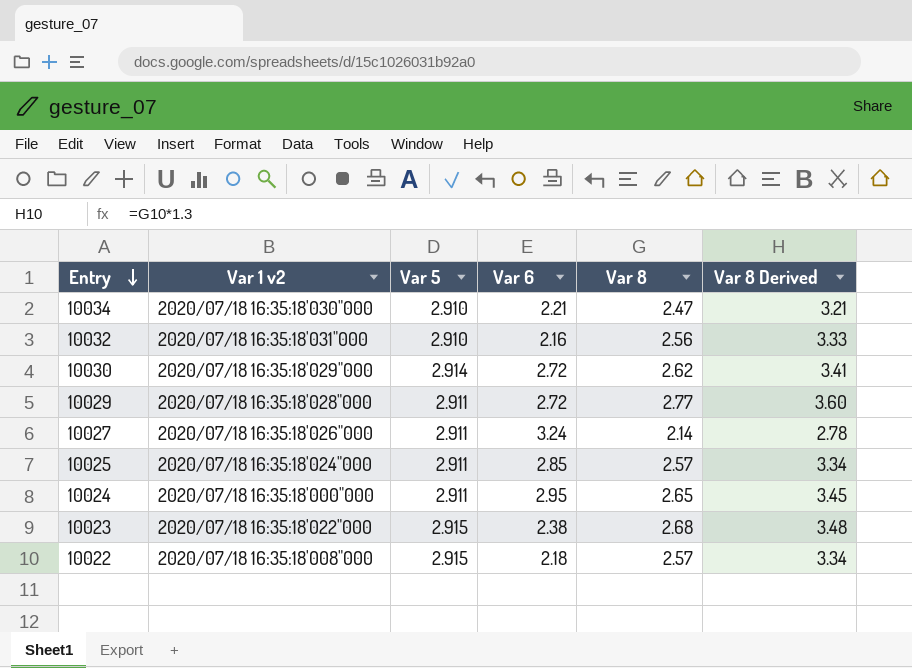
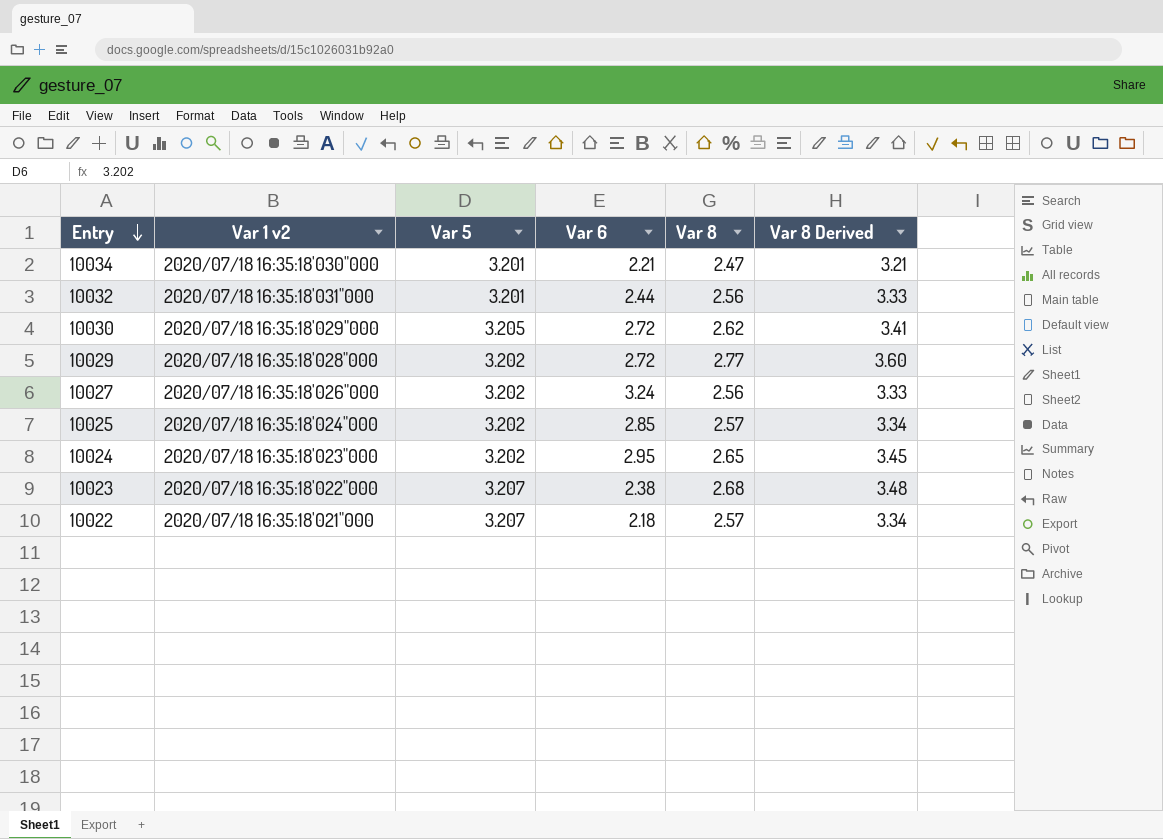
10034 | Var 5: 2.910 -> 3.201
10032 | Var 5: 2.910 -> 3.201
10032 | Var 6: 2.16 -> 2.44
10030 | Var 5: 2.914 -> 3.205
10029 | Var 5: 2.911 -> 3.202
10027 | Var 5: 2.911 -> 3.202
10027 | Var 8: 2.14 -> 2.56
10027 | Var 8 Derived: 2.78 -> 3.33
10025 | Var 5: 2.911 -> 3.202
10024 | Var 1 v2: 2020/07/18 16:35:18'000"000 -> 2020/07/18 16:35:18'023"000
10024 | Var 5: 2.911 -> 3.202
10023 | Var 5: 2.915 -> 3.207
10022 | Var 1 v2: 2020/07/18 16:35:18'008"000 -> 2020/07/18 16:35:18'021"000
10022 | Var 5: 2.915 -> 3.207

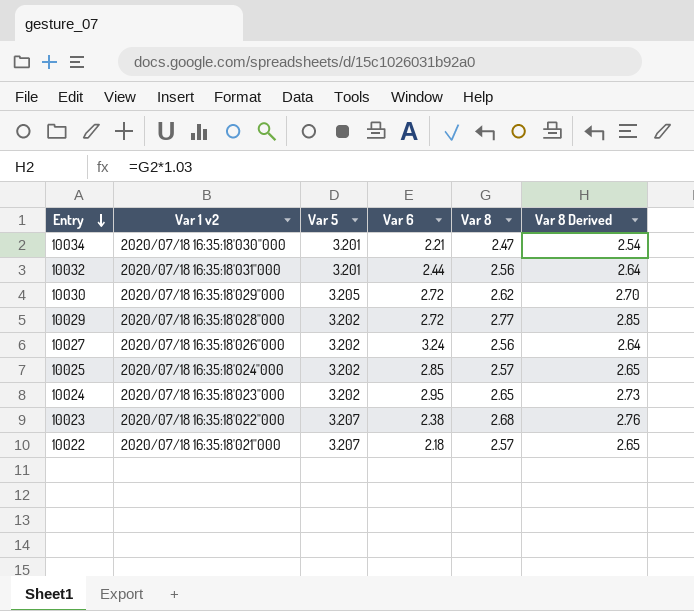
column Var 8 Derived | formula: [Var 8] * 1.3 -> [Var 8] * 1.03

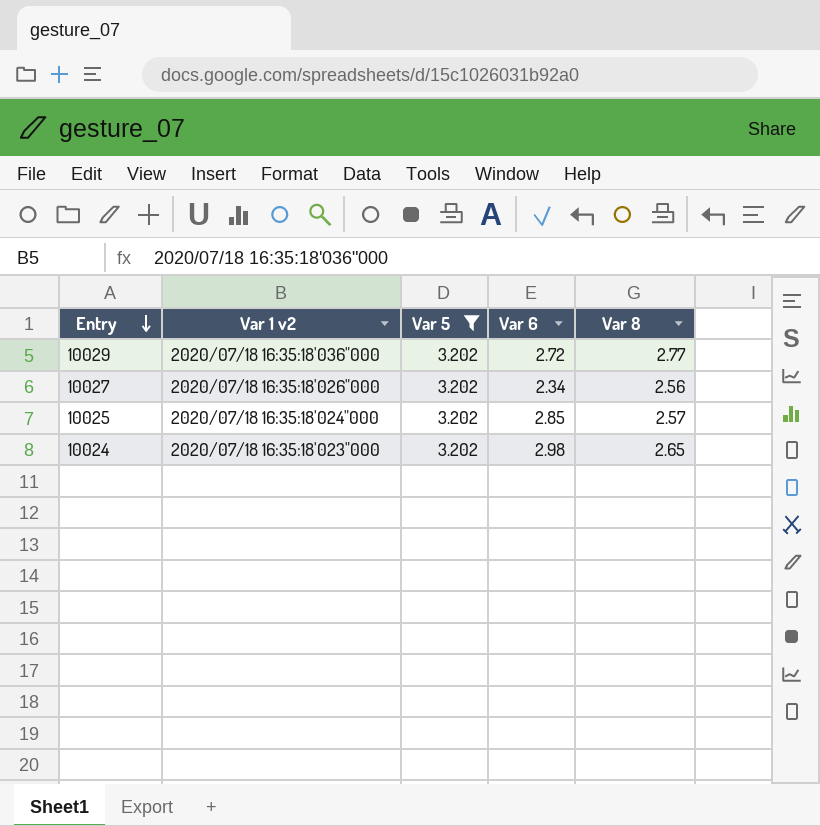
filter: none -> Var 5 = 3.202
column Var 8 Derived | formula: [Var 8] * 1.03 -> none
10029 | Var 1 v2: 2020/07/18 16:35:18'028"000 -> 2020/07/18 16:35:18'036"000
10027 | Var 6: 3.24 -> 2.34
10024 | Var 6: 2.95 -> 2.98

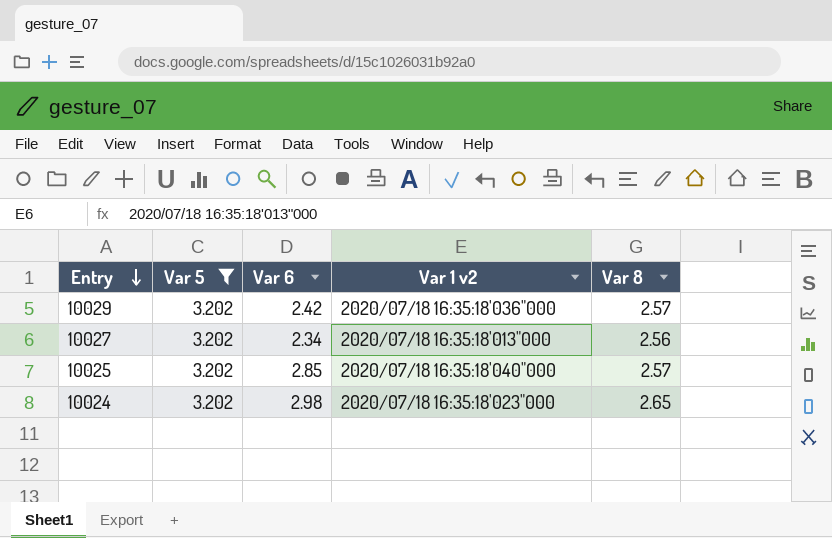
column Var 1 v2 | position: 2 -> 4
10029 | Var 6: 2.72 -> 2.42
10029 | Var 8: 2.77 -> 2.57
10027 | Var 1 v2: 2020/07/18 16:35:18'026"000 -> 2020/07/18 16:35:18'013"000
10025 | Var 1 v2: 2020/07/18 16:35:18'024"000 -> 2020/07/18 16:35:18'040"000

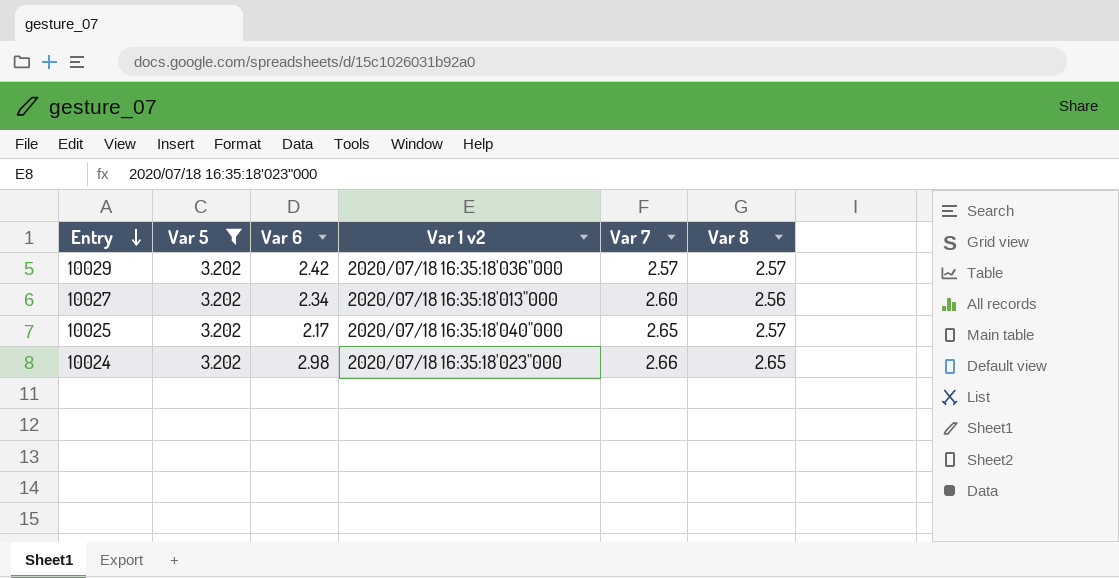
column Var 7 | position: none -> 5
10025 | Var 6: 2.85 -> 2.17

